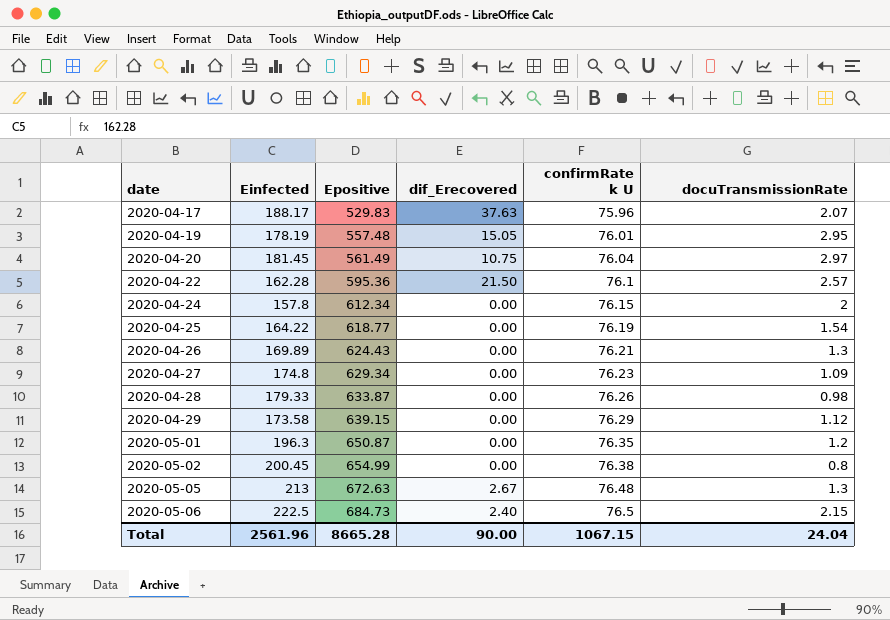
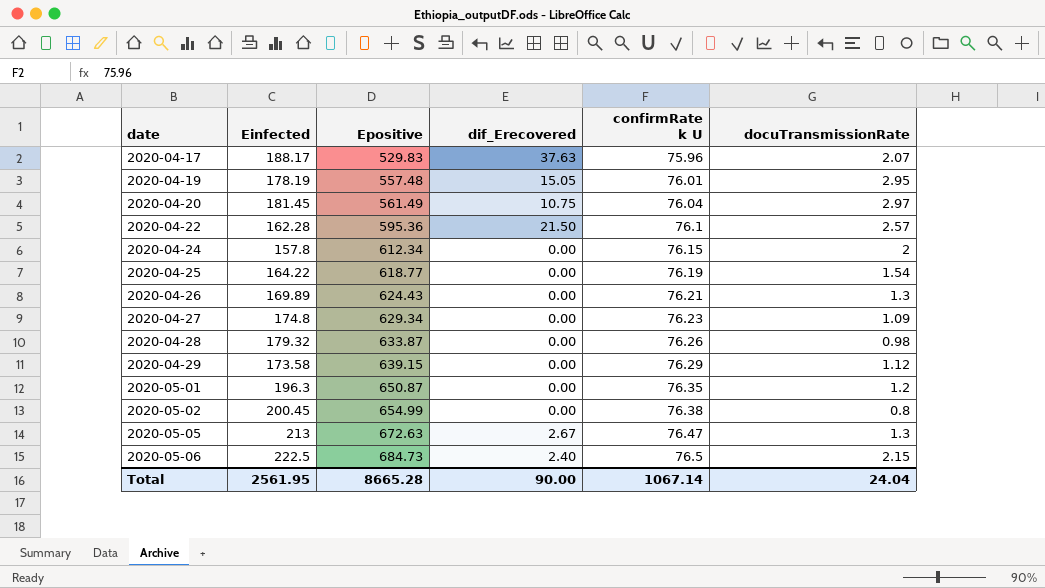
2020-04-28 | Einfected: 179.33 -> 179.32
2020-05-05 | confirmRate k U: 76.48 -> 76.47
Total | Einfected: 2561.96 -> 2561.95
Total | confirmRate k U: 1067.15 -> 1067.14

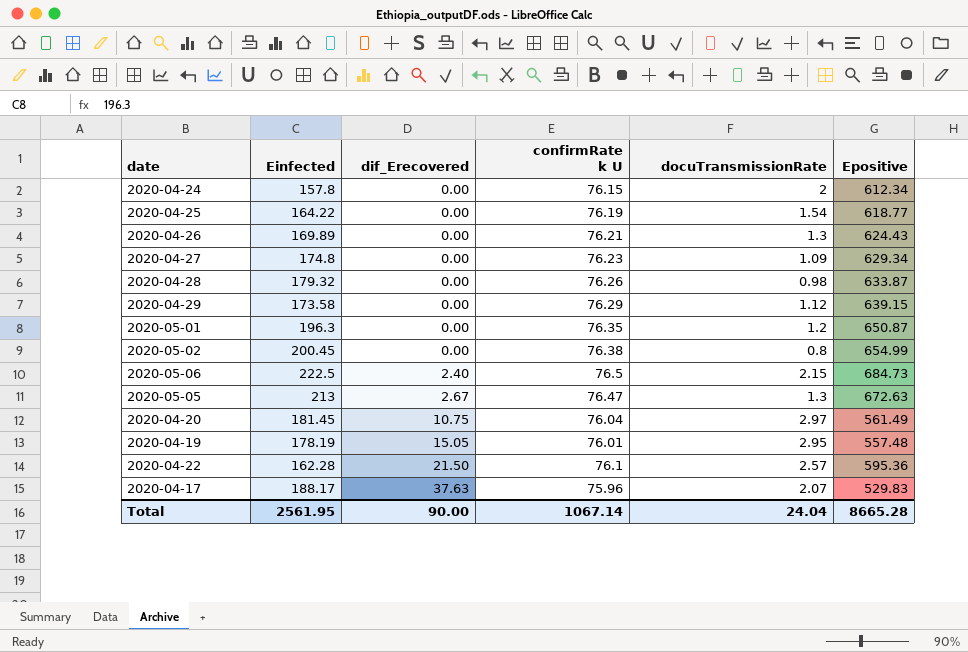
row order: date ascending -> dif_Erecovered ascending
column Epositive | position: 3 -> 6

